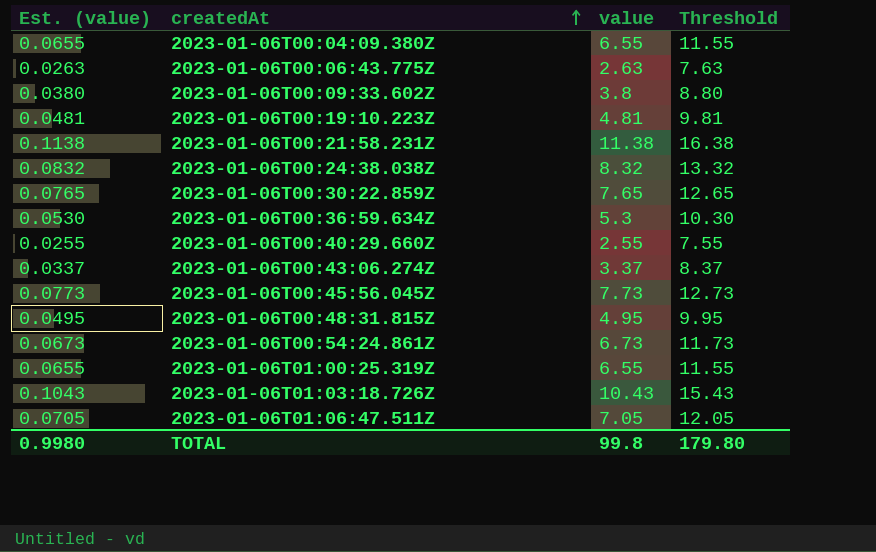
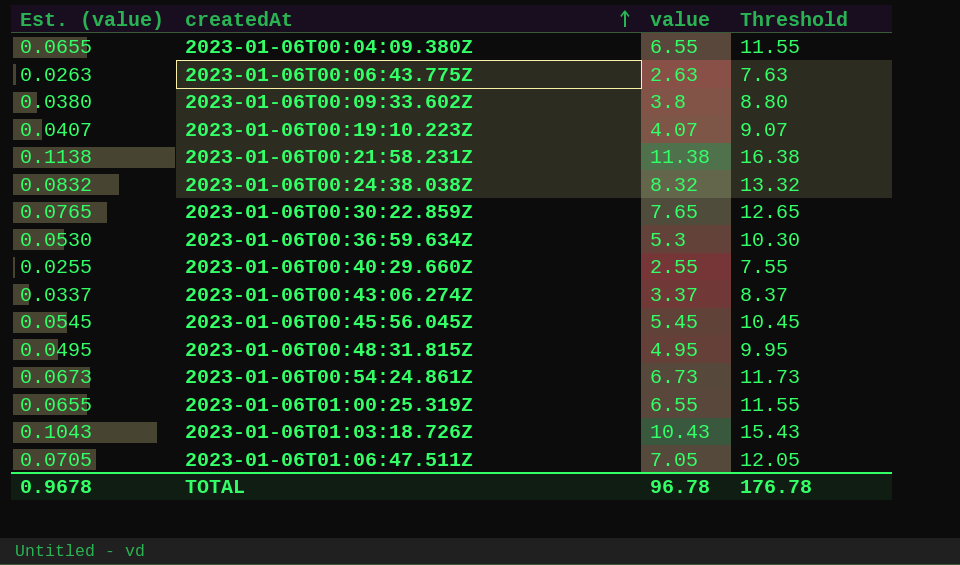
2023-01-06T00:19:10.223Z | Est. (value): 0.0481 -> 0.0407
2023-01-06T00:19:10.223Z | value: 4.81 -> 4.07
2023-01-06T00:19:10.223Z | Threshold: 9.81 -> 9.07
2023-01-06T00:45:56.045Z | Est. (value): 0.0773 -> 0.0545
2023-01-06T00:45:56.045Z | value: 7.73 -> 5.45
2023-01-06T00:45:56.045Z | Threshold: 12.73 -> 10.45
TOTAL | Est. (value): 0.9980 -> 0.9678
TOTAL | value: 99.8 -> 96.78
TOTAL | Threshold: 179.80 -> 176.78

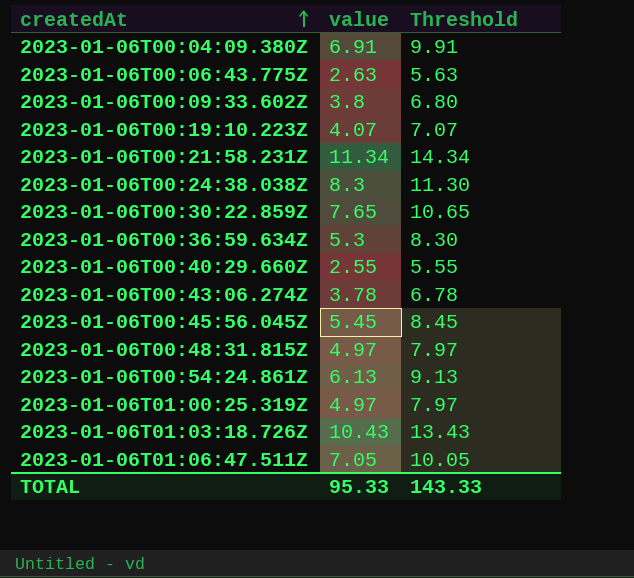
column Est. (value) | formula: [value] * 0.01 -> none
column Threshold | formula: [value] + 5 -> [value] + 3
2023-01-06T00:04:09.380Z | value: 6.55 -> 6.91
2023-01-06T00:21:58.231Z | value: 11.38 -> 11.34
2023-01-06T00:24:38.038Z | value: 8.32 -> 8.3
2023-01-06T00:43:06.274Z | value: 3.37 -> 3.78
2023-01-06T00:48:31.815Z | value: 4.95 -> 4.97
2023-01-06T00:54:24.861Z | value: 6.73 -> 6.13
2023-01-06T01:00:25.319Z | value: 6.55 -> 4.97
TOTAL | value: 96.78 -> 95.33
TOTAL | Threshold: 176.78 -> 143.33

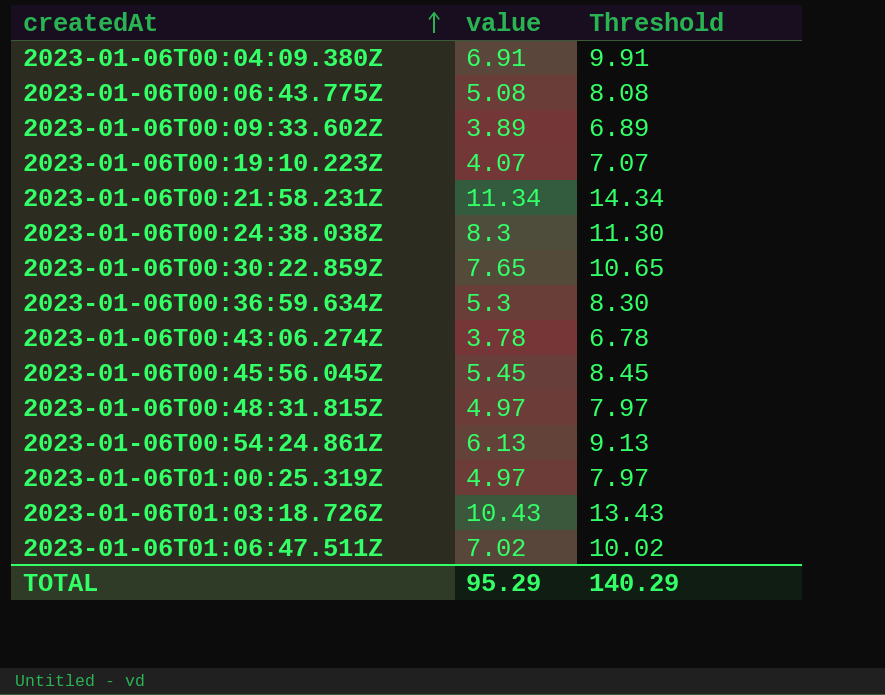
row 2023-01-06T00:40:29.660Z: 2.55 | 5.55 -> none
2023-01-06T00:06:43.775Z | value: 2.63 -> 5.08
2023-01-06T00:06:43.775Z | Threshold: 5.63 -> 8.08
2023-01-06T00:09:33.602Z | value: 3.8 -> 3.89
2023-01-06T00:09:33.602Z | Threshold: 6.80 -> 6.89
2023-01-06T01:06:47.511Z | value: 7.05 -> 7.02
2023-01-06T01:06:47.511Z | Threshold: 10.05 -> 10.02
TOTAL | value: 95.33 -> 95.29
TOTAL | Threshold: 143.33 -> 140.29

